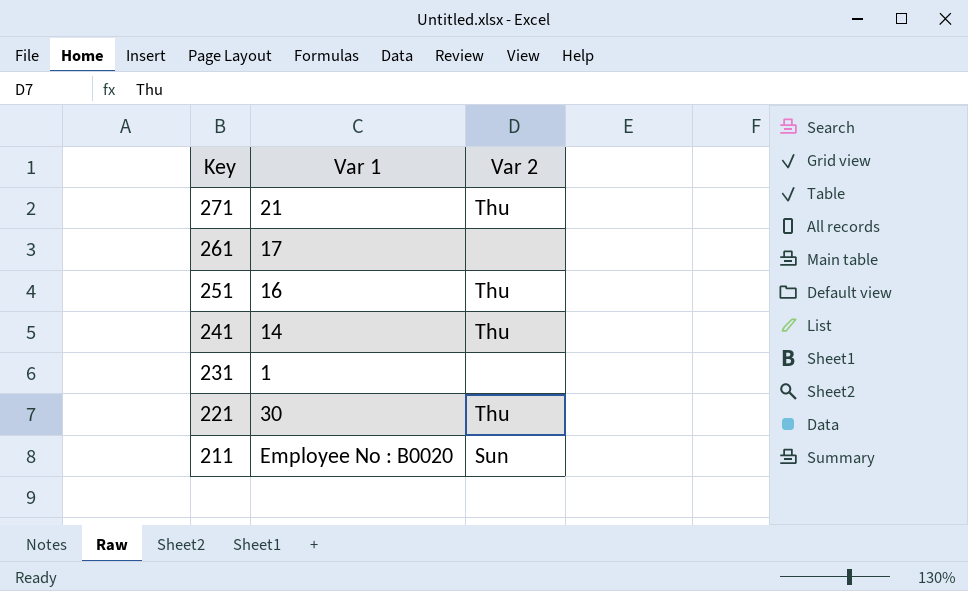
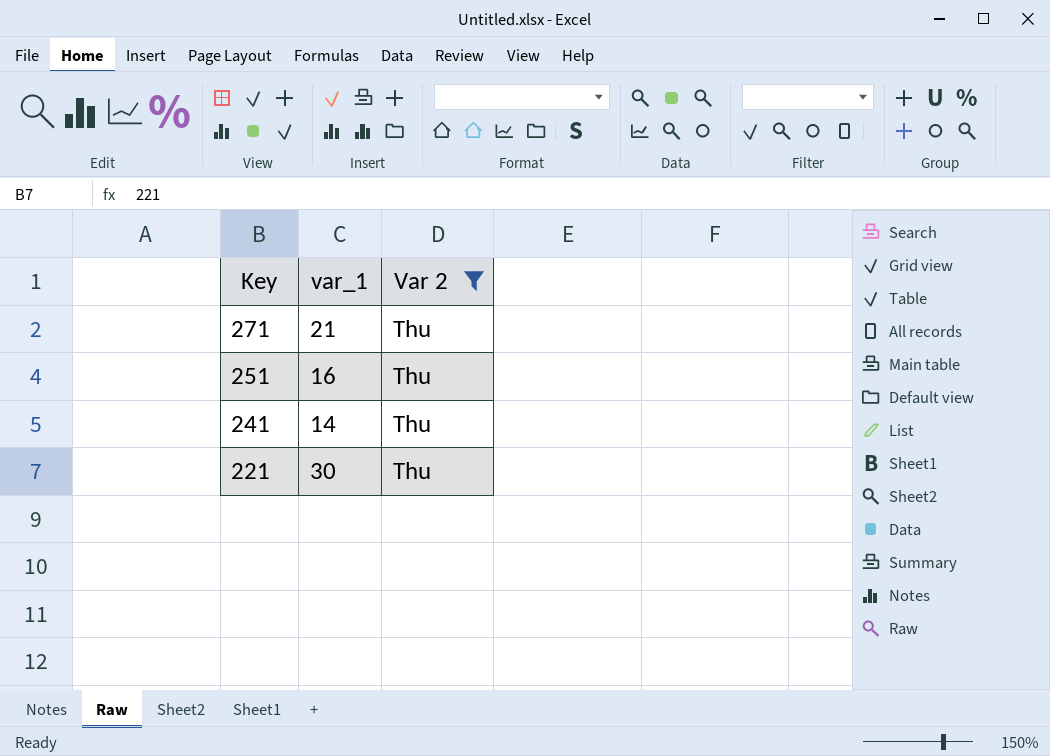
filter: none -> Var 2 = Thu
column name: Var 1 -> var_1

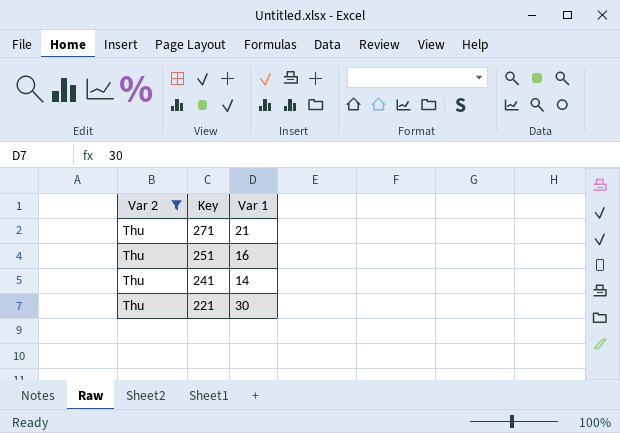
column Var 2 | position: 3 -> 1
column name: var_1 -> Var 1

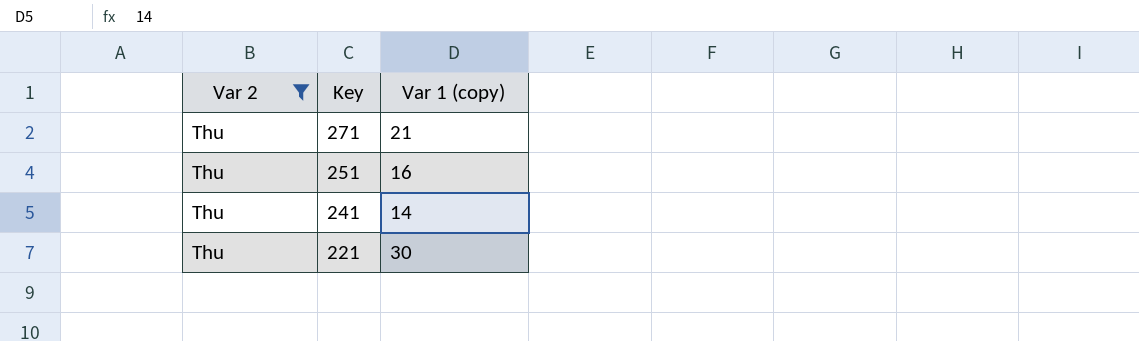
column name: Var 1 -> Var 1 (copy)

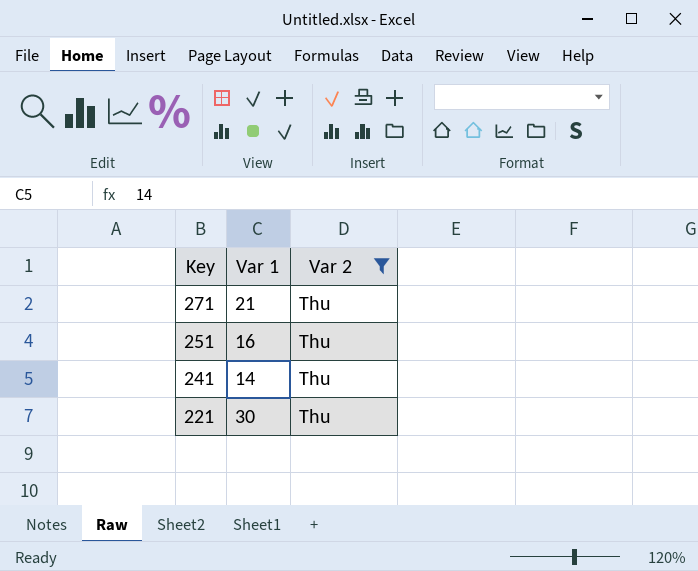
column name: Var 1 (copy) -> Var 1
column Var 2 | position: 1 -> 3

